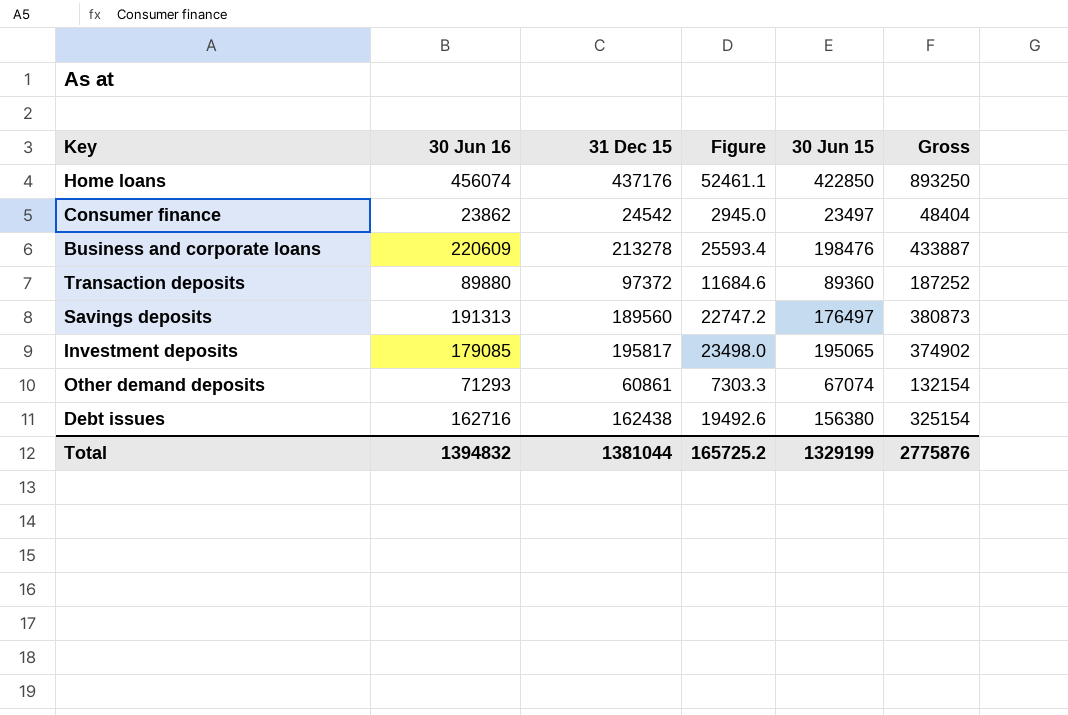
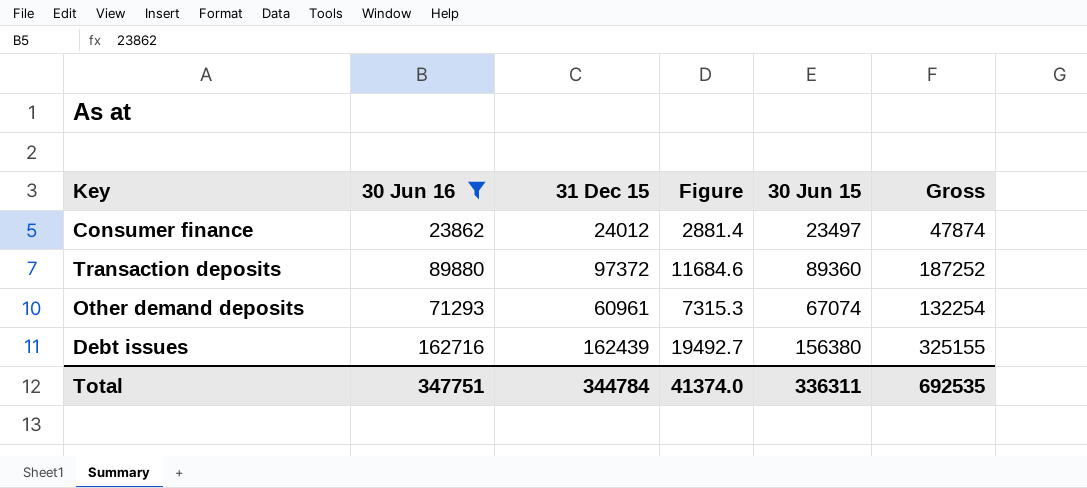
filter: none -> 30 Jun 16 <= 162716
Consumer finance | 31 Dec 15: 24542 -> 24012
Consumer finance | Figure: 2945.0 -> 2881.4
Consumer finance | Gross: 48404 -> 47874
Other demand deposits | 31 Dec 15: 60861 -> 60961
Other demand deposits | Figure: 7303.3 -> 7315.3
Other demand deposits | Gross: 132154 -> 132254
Debt issues | 31 Dec 15: 162438 -> 162439
Debt issues | Figure: 19492.6 -> 19492.7
Debt issues | Gross: 325154 -> 325155
Total | 30 Jun 16: 1394832 -> 347751
Total | 31 Dec 15: 1381044 -> 344784
Total | Figure: 165725.2 -> 41374.0
Total | 30 Jun 15: 1329199 -> 336311
Total | Gross: 2775876 -> 692535

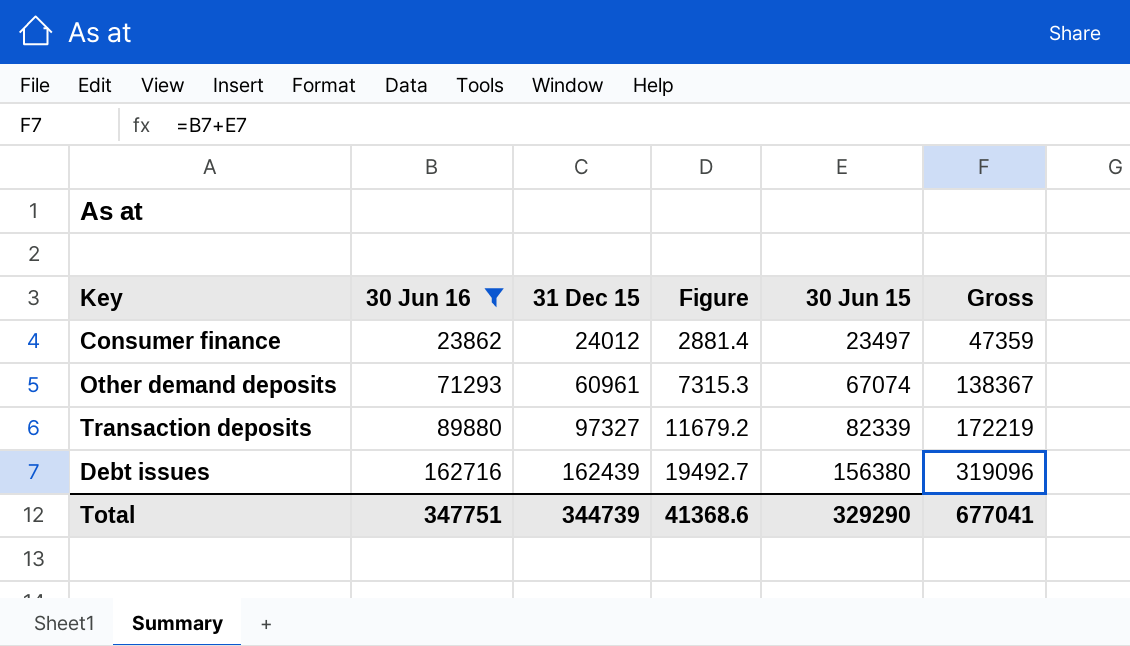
row order: none -> 30 Jun 16 ascending
column Gross | formula: [30 Jun 16] + [31 Dec 15] -> [30 Jun 16] + [30 Jun 15]
Transaction deposits | 31 Dec 15: 97372 -> 97327
Transaction deposits | Figure: 11684.6 -> 11679.2
Transaction deposits | 30 Jun 15: 89360 -> 82339
Total | 31 Dec 15: 344784 -> 344739
Total | Figure: 41374.0 -> 41368.6
Total | 30 Jun 15: 336311 -> 329290
Total | Gross: 692535 -> 677041

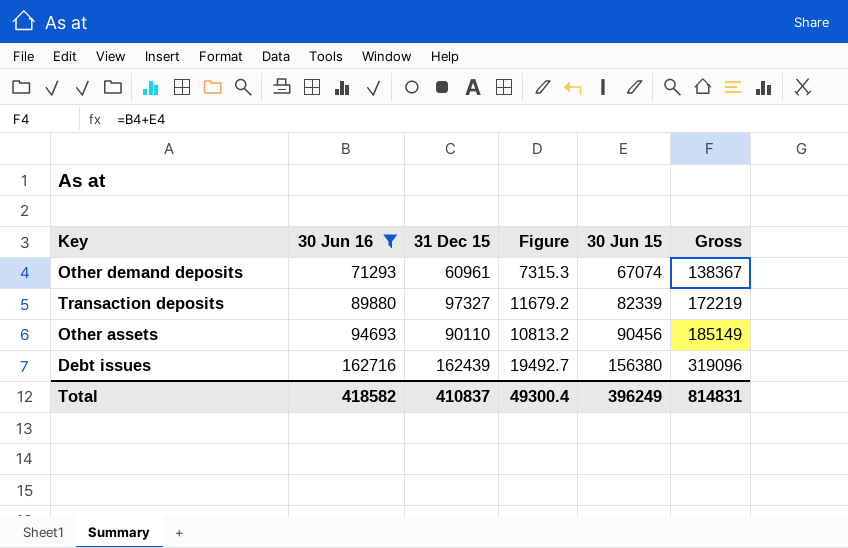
row Consumer finance: 23862 | 24012 | 2881.4 | 23497 | 47359 -> none
row Other assets: none -> 94693 | 90110 | 10813.2 | 90456 | 185149
Total | 30 Jun 16: 347751 -> 418582
Total | 31 Dec 15: 344739 -> 410837
Total | Figure: 41368.6 -> 49300.4
Total | 30 Jun 15: 329290 -> 396249
Total | Gross: 677041 -> 814831

